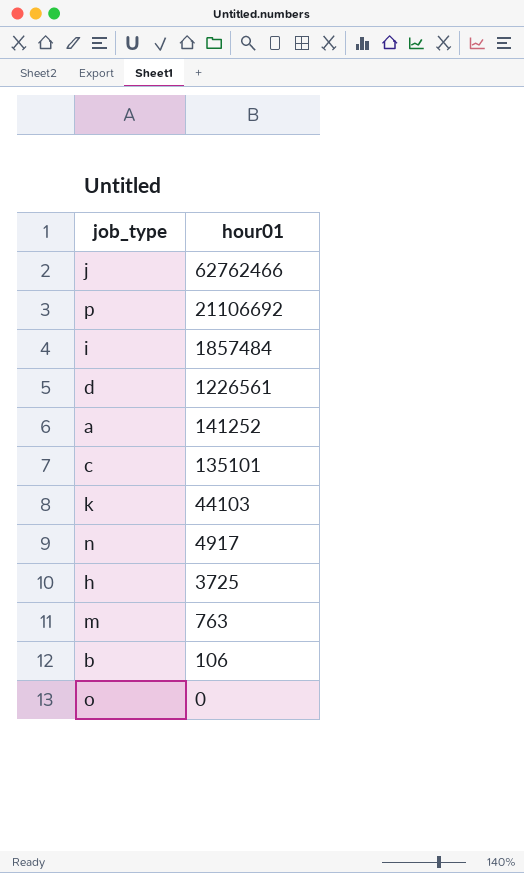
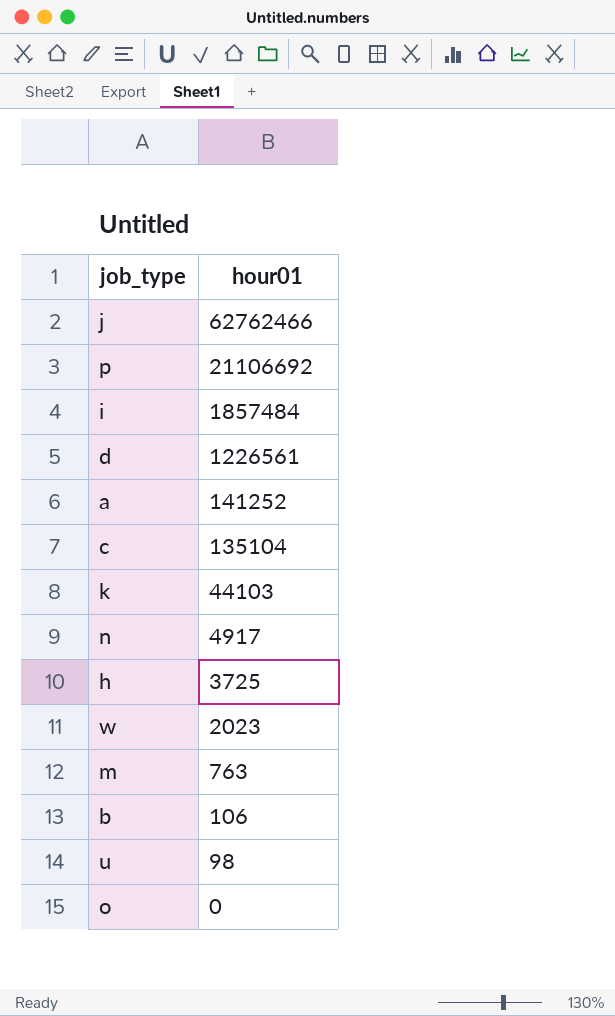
c | hour01: 135101 -> 135104
row w: none -> 2023
row u: none -> 98

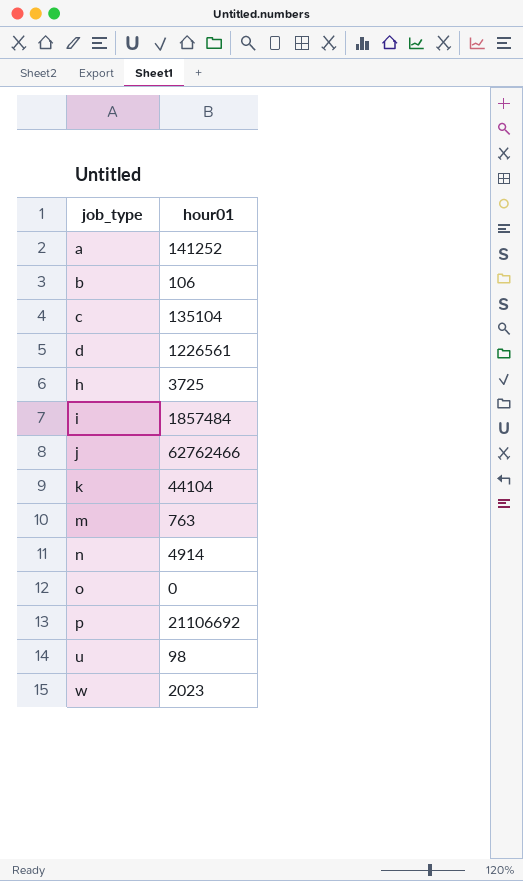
row order: hour01 descending -> job_type ascending
k | hour01: 44103 -> 44104
n | hour01: 4917 -> 4914

